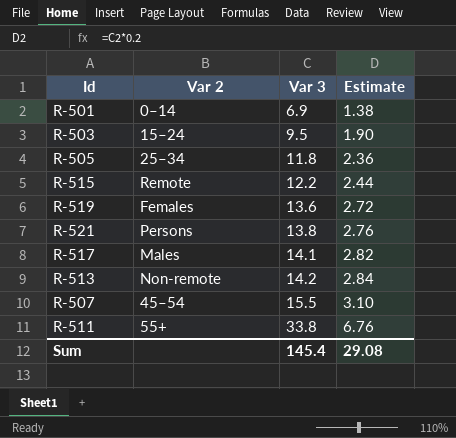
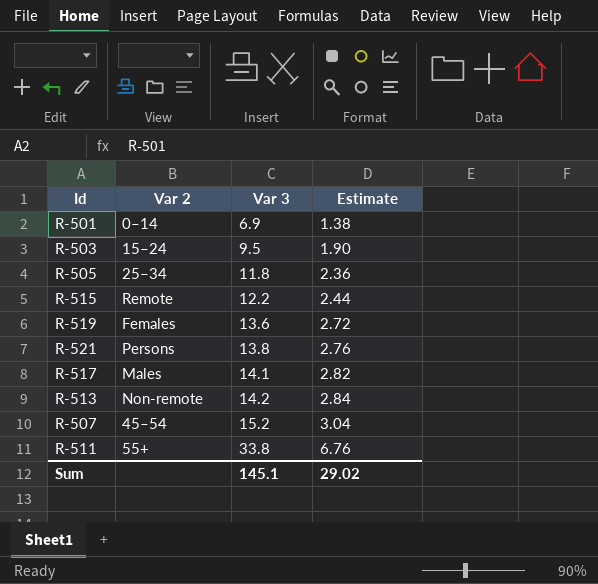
R-507 | Var 3: 15.5 -> 15.2
R-507 | Estimate: 3.10 -> 3.04
Sum | Var 3: 145.4 -> 145.1
Sum | Estimate: 29.08 -> 29.02

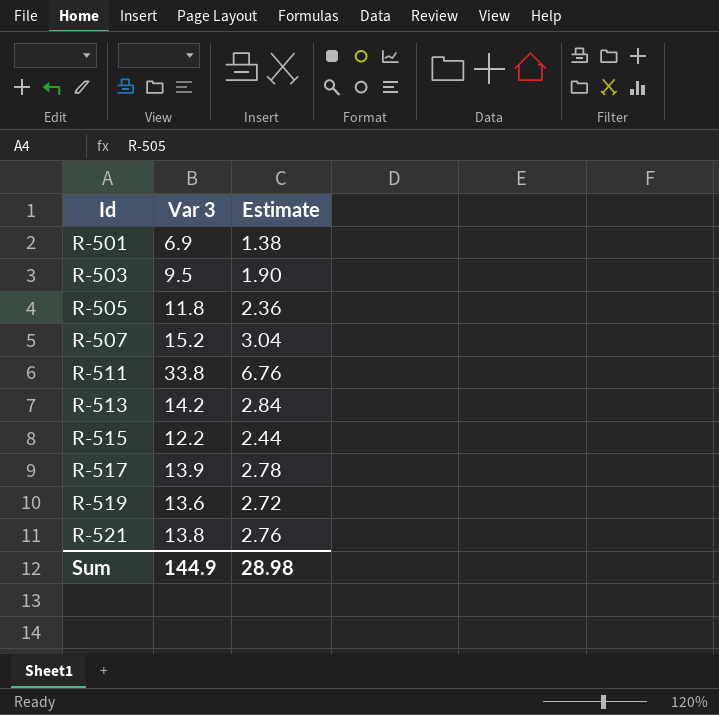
row order: Var 3 ascending -> Id ascending
column Var 2 | position: 2 -> none
R-517 | Var 3: 14.1 -> 13.9
R-517 | Estimate: 2.82 -> 2.78
Sum | Var 3: 145.1 -> 144.9
Sum | Estimate: 29.02 -> 28.98

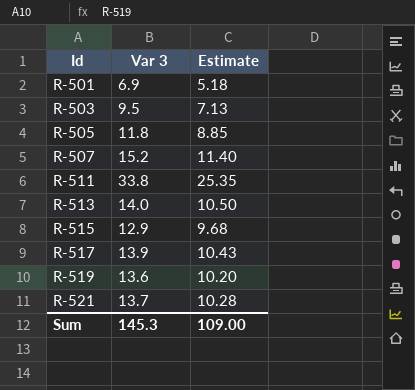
column Estimate | formula: [Var 3] * 0.2 -> [Var 3] * 0.75
R-513 | Var 3: 14.2 -> 14.0
R-515 | Var 3: 12.2 -> 12.9
R-521 | Var 3: 13.8 -> 13.7
Sum | Var 3: 144.9 -> 145.3
Sum | Estimate: 28.98 -> 109.00

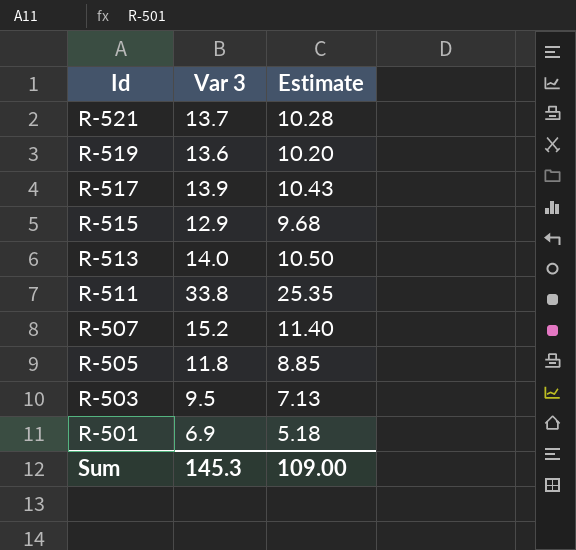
row order: Id ascending -> Id descending

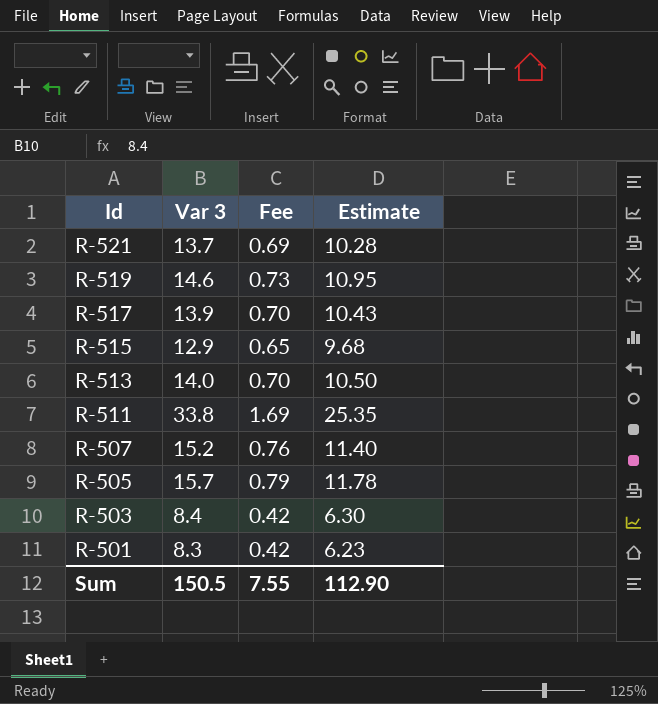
column Fee | formula: none -> [Var 3] * 0.05
R-519 | Var 3: 13.6 -> 14.6
R-519 | Estimate: 10.20 -> 10.95
R-505 | Var 3: 11.8 -> 15.7
R-505 | Estimate: 8.85 -> 11.78
R-503 | Var 3: 9.5 -> 8.4
R-503 | Estimate: 7.13 -> 6.30
R-501 | Var 3: 6.9 -> 8.3
R-501 | Estimate: 5.18 -> 6.23
Sum | Var 3: 145.3 -> 150.5
Sum | Estimate: 109.00 -> 112.90

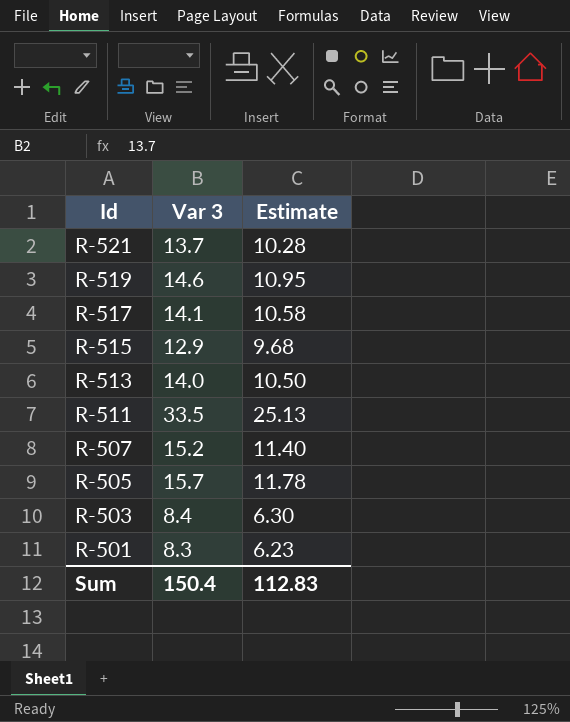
column Fee | formula: [Var 3] * 0.05 -> none
R-517 | Var 3: 13.9 -> 14.1
R-517 | Estimate: 10.43 -> 10.58
R-511 | Var 3: 33.8 -> 33.5
R-511 | Estimate: 25.35 -> 25.13
Sum | Var 3: 150.5 -> 150.4
Sum | Estimate: 112.90 -> 112.83

